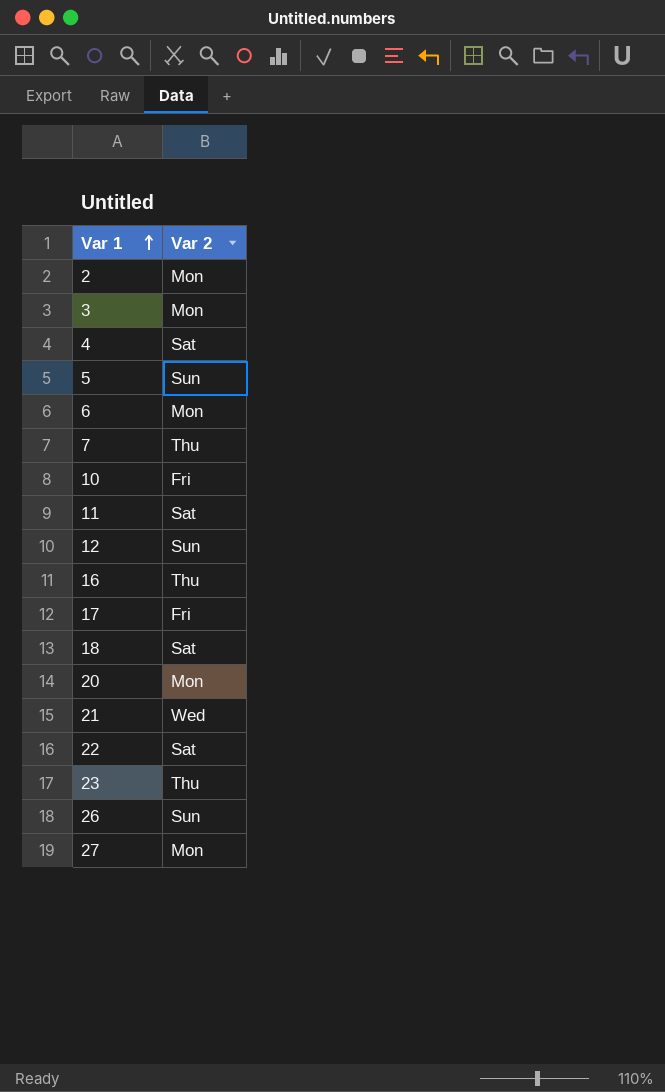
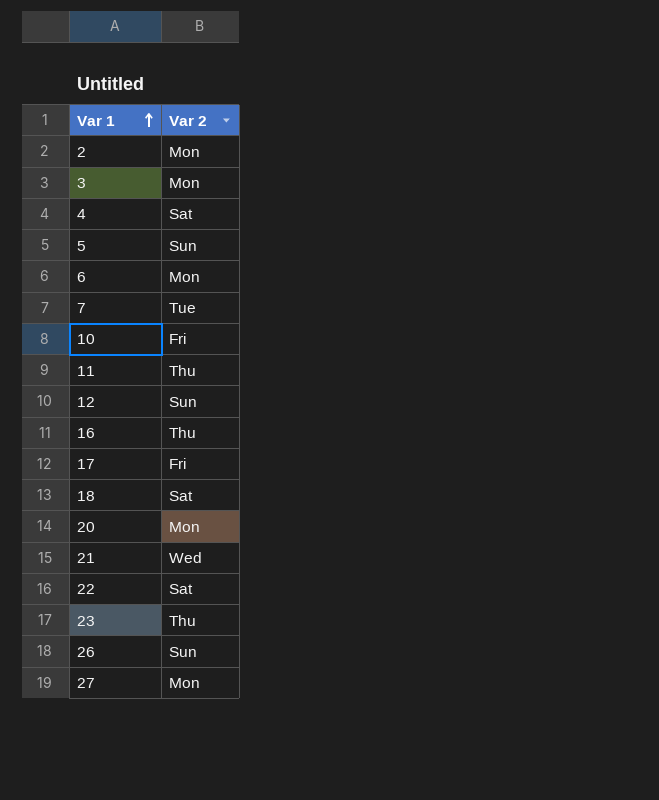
7 | Var 2: Thu -> Tue
11 | Var 2: Sat -> Thu

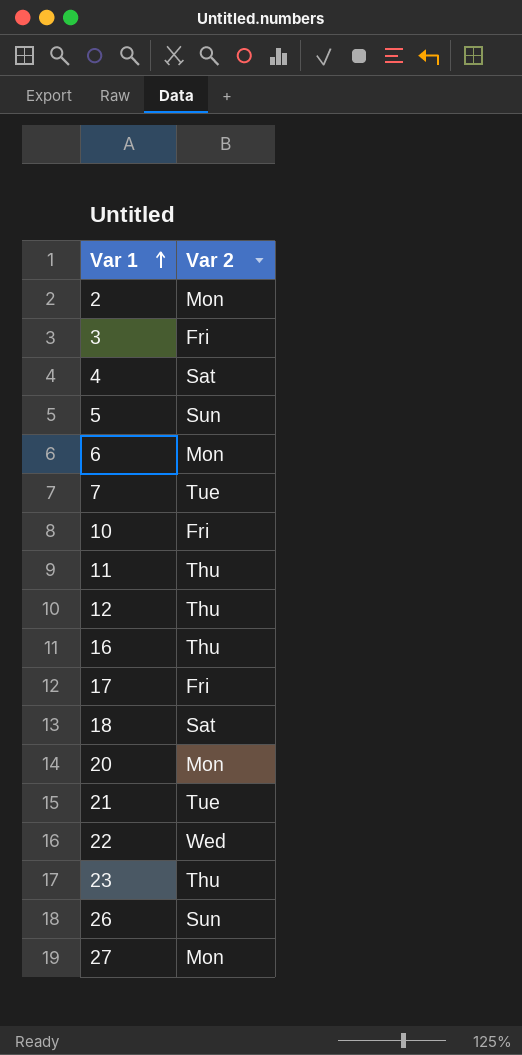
3 | Var 2: Mon -> Fri
12 | Var 2: Sun -> Thu
21 | Var 2: Wed -> Tue
22 | Var 2: Sat -> Wed

